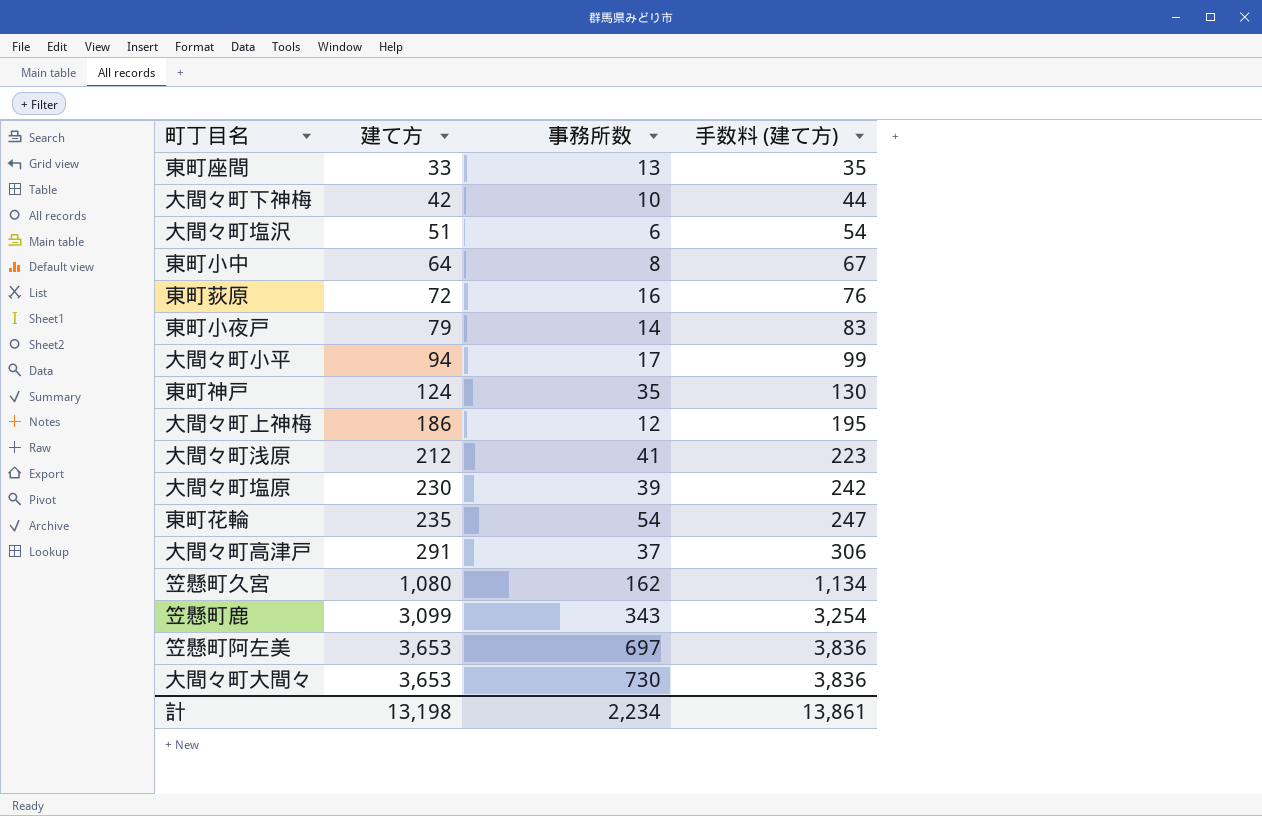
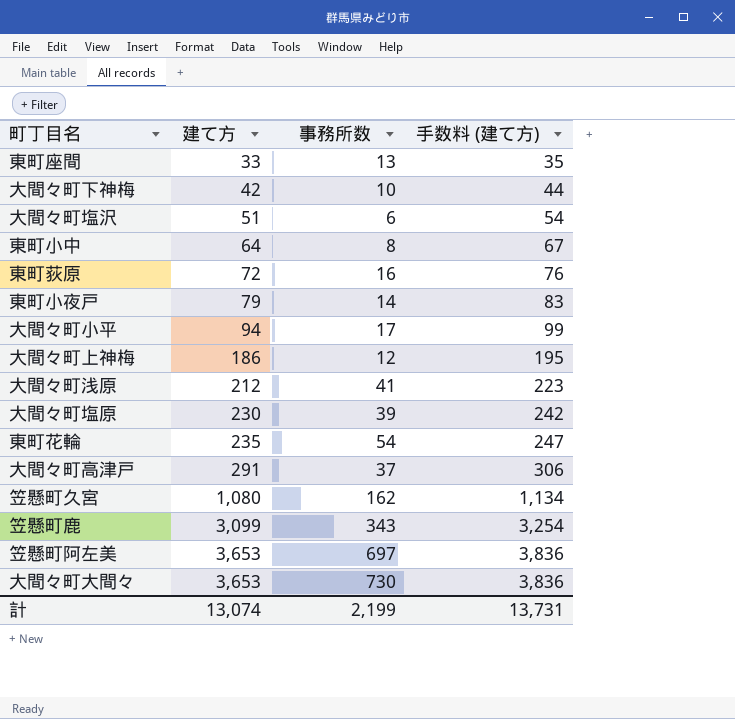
row 東町神戸: 124 | 35 | 130 -> none
計 | 建て方: 13,198 -> 13,074
計 | 事務所数: 2,234 -> 2,199
計 | 手数料 (建て方): 13,861 -> 13,731

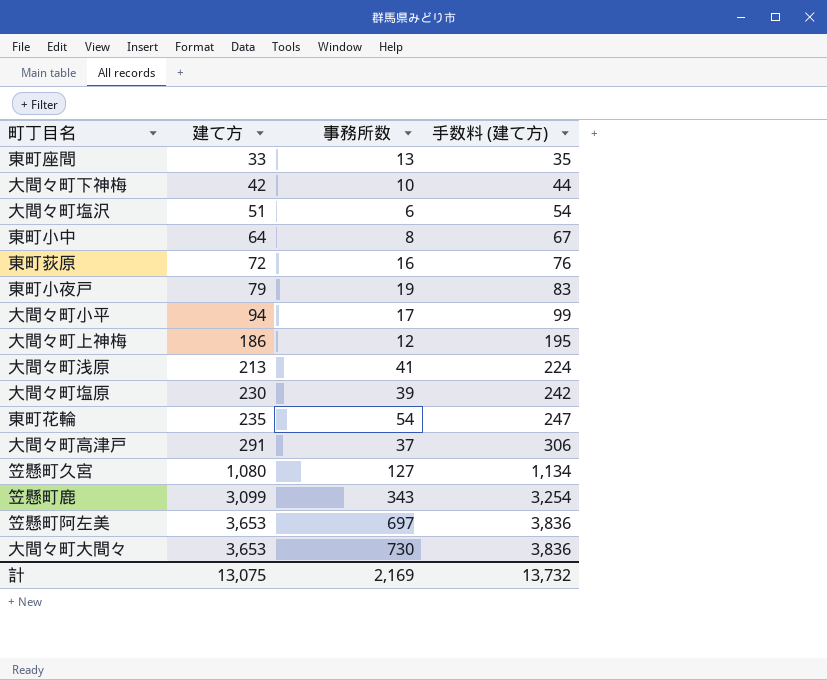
東町小夜戸 | 事務所数: 14 -> 19
大間々町浅原 | 建て方: 212 -> 213
大間々町浅原 | 手数料 (建て方): 223 -> 224
笠懸町久宮 | 事務所数: 162 -> 127
計 | 建て方: 13,074 -> 13,075
計 | 事務所数: 2,199 -> 2,169
計 | 手数料 (建て方): 13,731 -> 13,732

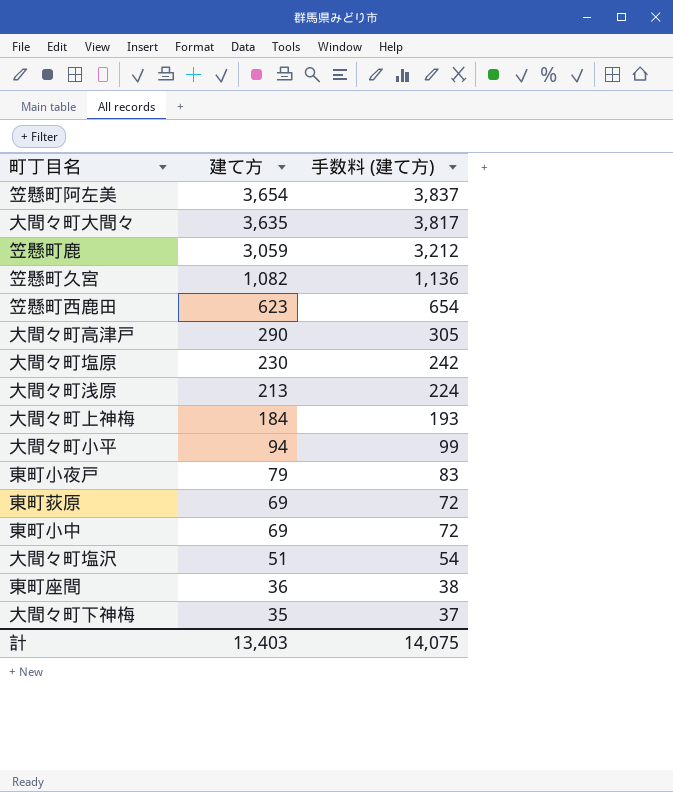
row order: 建て方 ascending -> 建て方 descending
column 事務所数 | position: 3 -> none
row 東町花輪: 235 | 54 | 247 -> none
笠懸町阿左美 | 建て方: 3,653 -> 3,654
笠懸町阿左美 | 手数料 (建て方): 3,836 -> 3,837
大間々町大間々 | 建て方: 3,653 -> 3,635
大間々町大間々 | 手数料 (建て方): 3,836 -> 3,817
笠懸町鹿 | 建て方: 3,099 -> 3,059
笠懸町鹿 | 手数料 (建て方): 3,254 -> 3,212
笠懸町久宮 | 建て方: 1,080 -> 1,082
笠懸町久宮 | 手数料 (建て方): 1,134 -> 1,136
row 笠懸町西鹿田: none -> 623 | 654
大間々町高津戸 | 建て方: 291 -> 290
大間々町高津戸 | 手数料 (建て方): 306 -> 305
大間々町上神梅 | 建て方: 186 -> 184
大間々町上神梅 | 手数料 (建て方): 195 -> 193
東町荻原 | 建て方: 72 -> 69
東町荻原 | 手数料 (建て方): 76 -> 72
東町小中 | 建て方: 64 -> 69
東町小中 | 手数料 (建て方): 67 -> 72
東町座間 | 建て方: 33 -> 36
東町座間 | 手数料 (建て方): 35 -> 38
大間々町下神梅 | 建て方: 42 -> 35
大間々町下神梅 | 手数料 (建て方): 44 -> 37
計 | 建て方: 13,075 -> 13,403
計 | 手数料 (建て方): 13,732 -> 14,075

